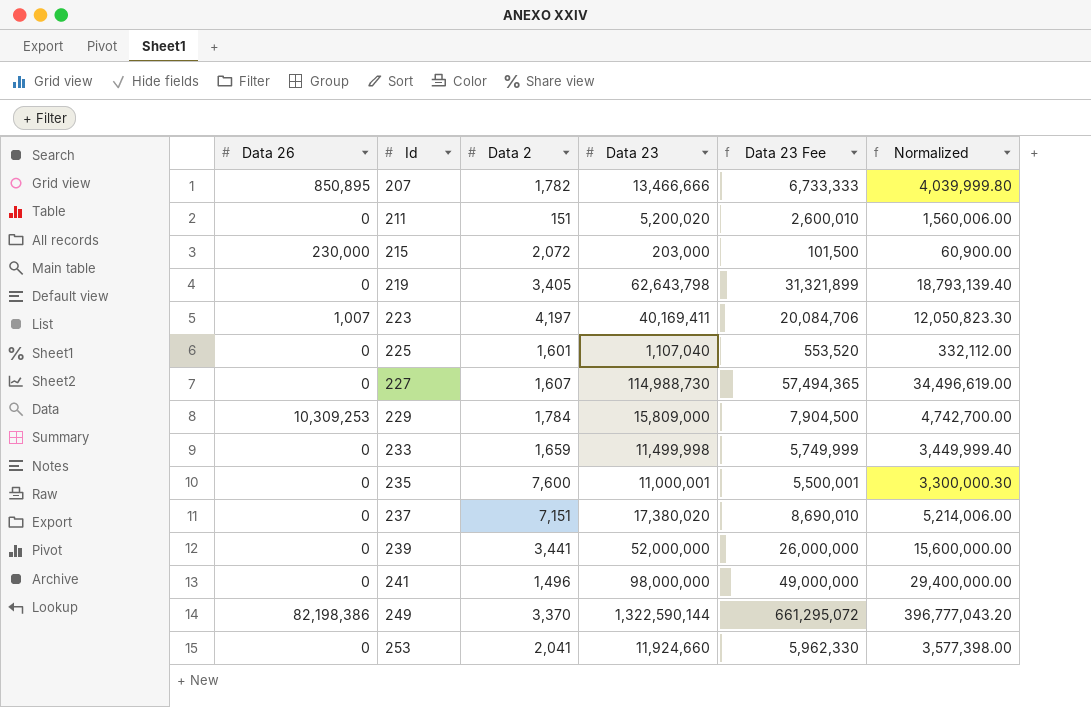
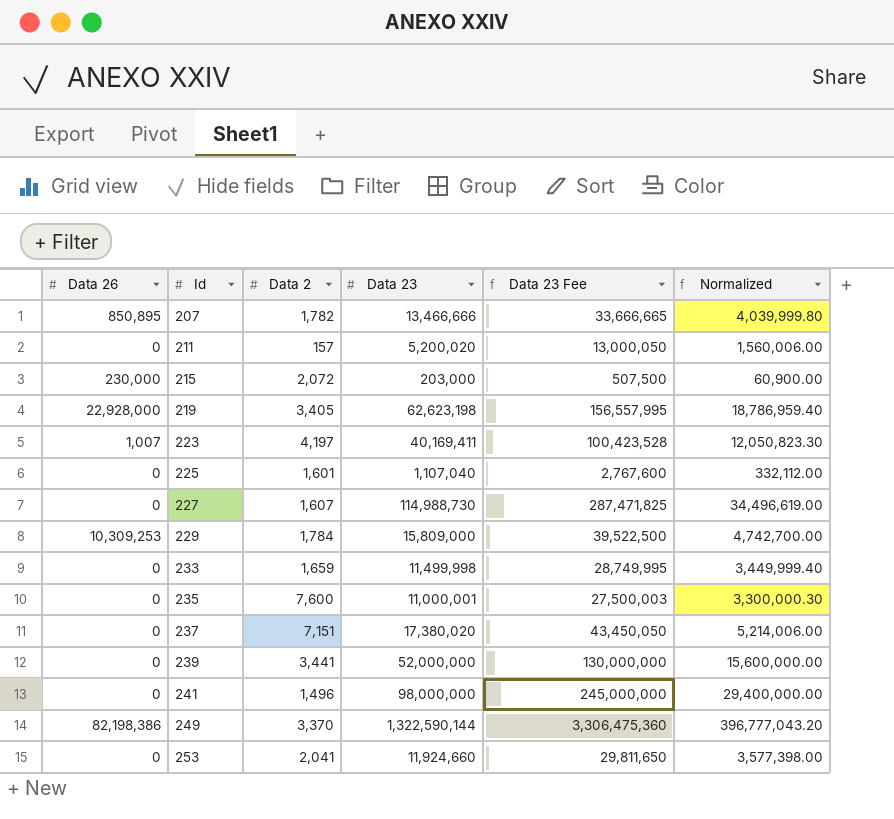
column Data 23 Fee | formula: [Data 23] * 0.5 -> [Data 23] * 2.5
211 | Data 2: 151 -> 157
219 | Data 26: 0 -> 22,928,000
219 | Data 23: 62,643,798 -> 62,623,198
219 | Normalized: 18,793,139.40 -> 18,786,959.40

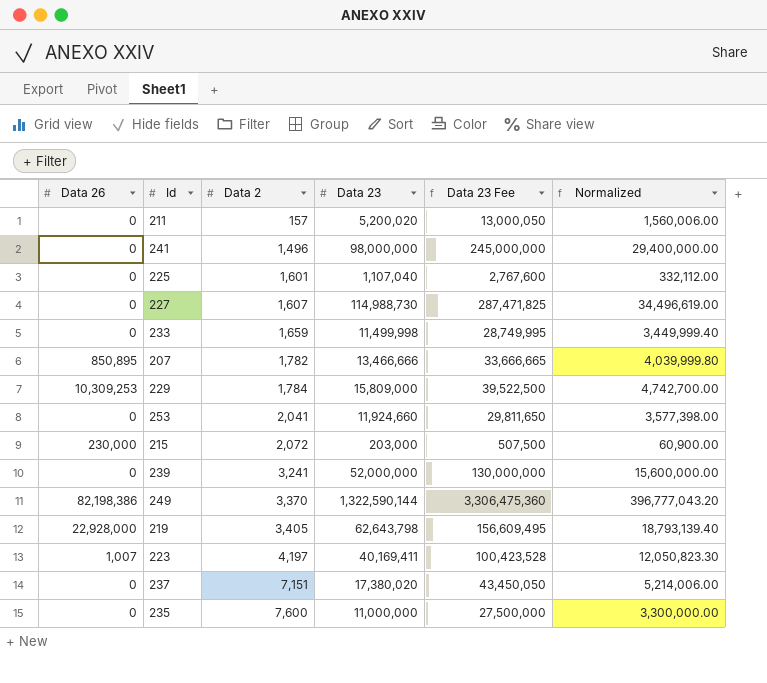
row order: Id ascending -> Data 2 ascending
239 | Data 2: 3,441 -> 3,241
219 | Data 23: 62,623,198 -> 62,643,798
219 | Data 23 Fee: 156,557,995 -> 156,609,495
219 | Normalized: 18,786,959.40 -> 18,793,139.40
235 | Data 23: 11,000,001 -> 11,000,000
235 | Data 23 Fee: 27,500,003 -> 27,500,000
235 | Normalized: 3,300,000.30 -> 3,300,000.00

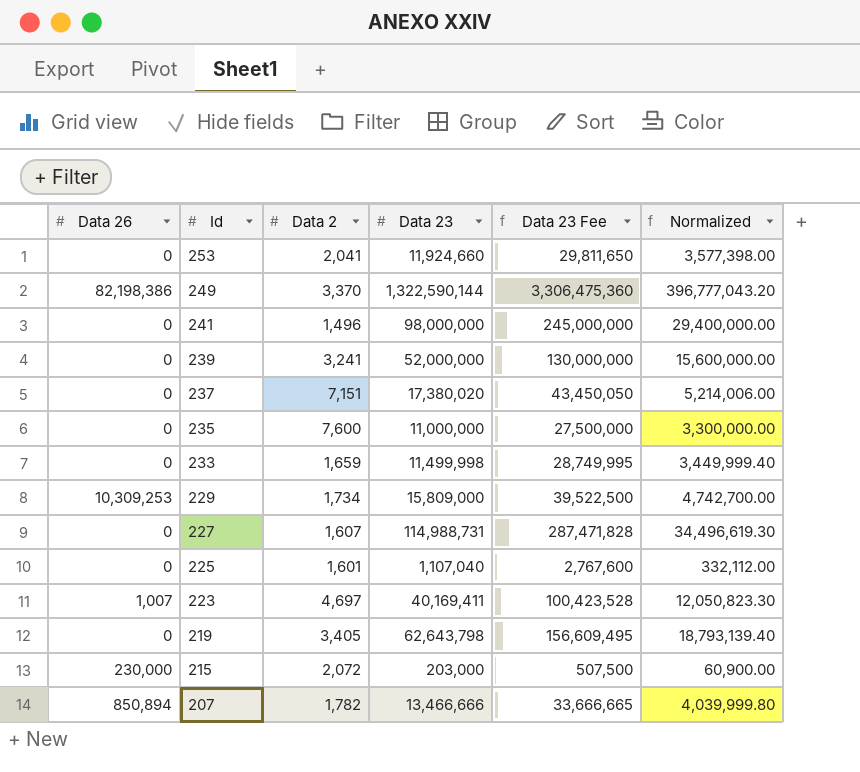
row order: Data 2 ascending -> Id descending
row 211: 0 | 157 | 5,200,020 | 13,000,050 | 1,560,006.00 -> none
229 | Data 2: 1,784 -> 1,734
227 | Data 23: 114,988,730 -> 114,988,731
227 | Data 23 Fee: 287,471,825 -> 287,471,828
227 | Normalized: 34,496,619.00 -> 34,496,619.30
223 | Data 2: 4,197 -> 4,697
219 | Data 26: 22,928,000 -> 0
207 | Data 26: 850,895 -> 850,894

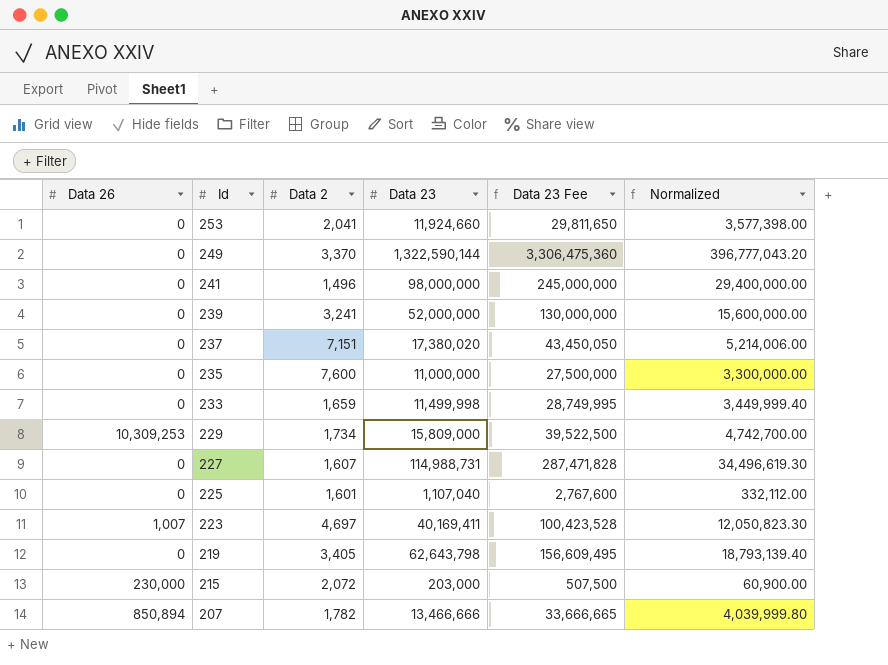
249 | Data 26: 82,198,386 -> 0

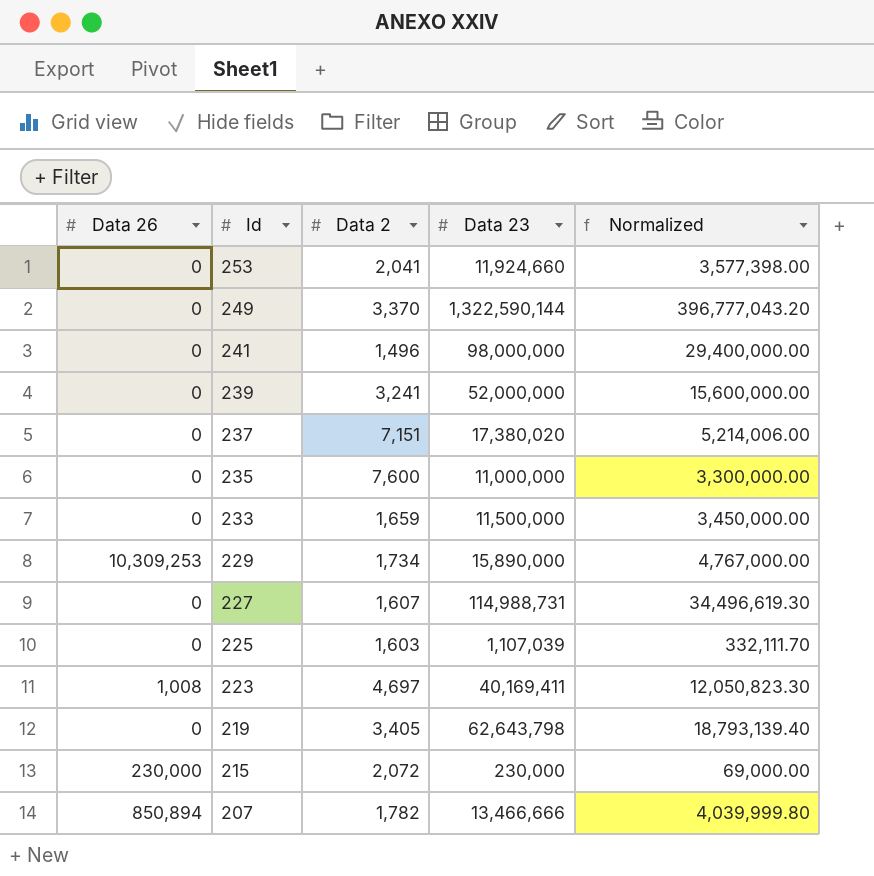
column Data 23 Fee | formula: [Data 23] * 2.5 -> none
233 | Data 23: 11,499,998 -> 11,500,000
233 | Normalized: 3,449,999.40 -> 3,450,000.00
229 | Data 23: 15,809,000 -> 15,890,000
229 | Normalized: 4,742,700.00 -> 4,767,000.00
225 | Data 2: 1,601 -> 1,603
225 | Data 23: 1,107,040 -> 1,107,039
225 | Normalized: 332,112.00 -> 332,111.70
223 | Data 26: 1,007 -> 1,008
215 | Data 23: 203,000 -> 230,000
215 | Normalized: 60,900.00 -> 69,000.00

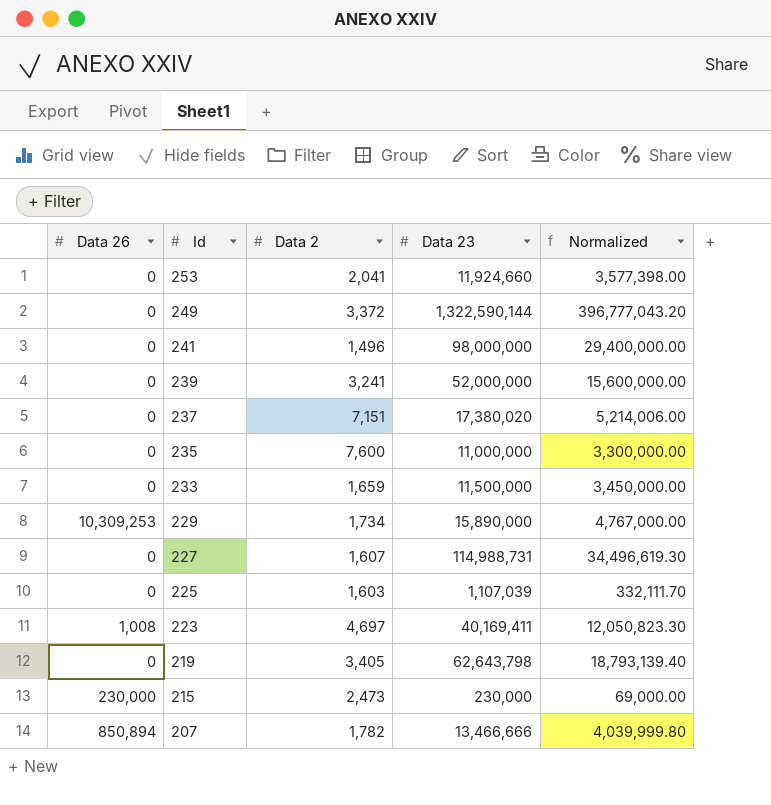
249 | Data 2: 3,370 -> 3,372
215 | Data 2: 2,072 -> 2,473

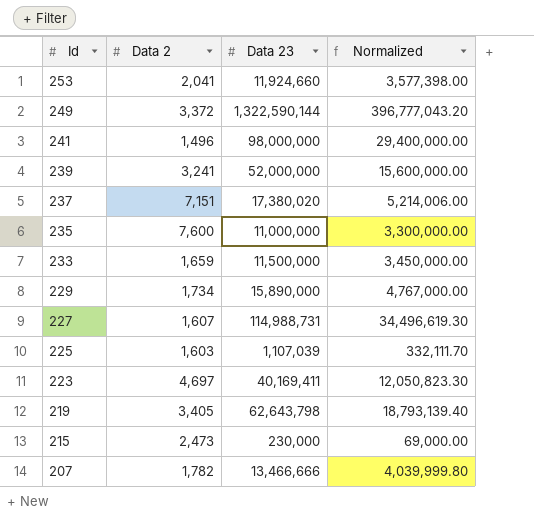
column Data 26 | position: 1 -> none

